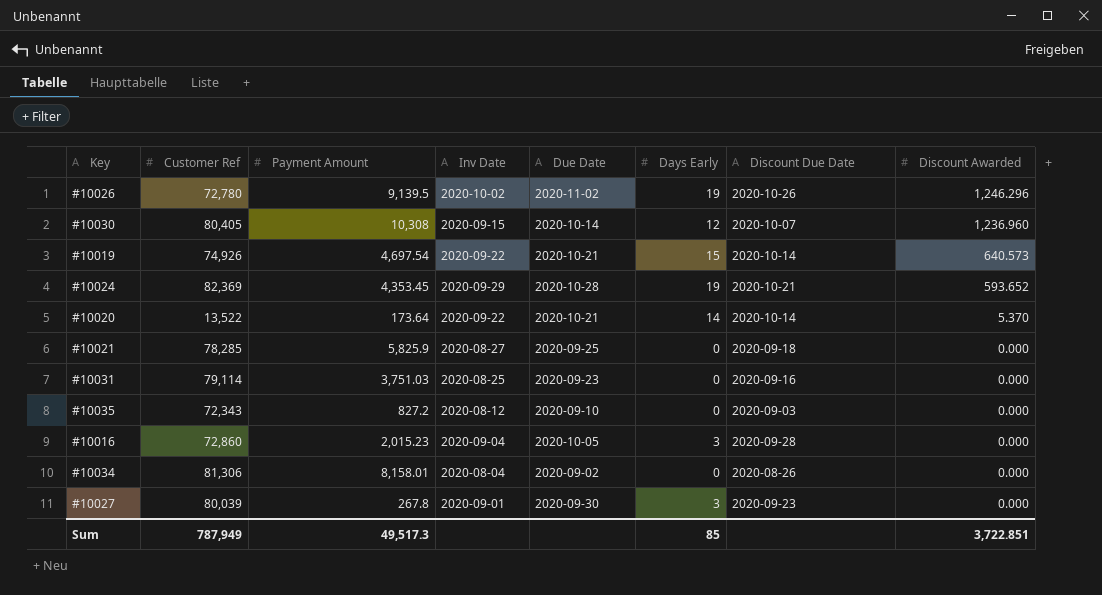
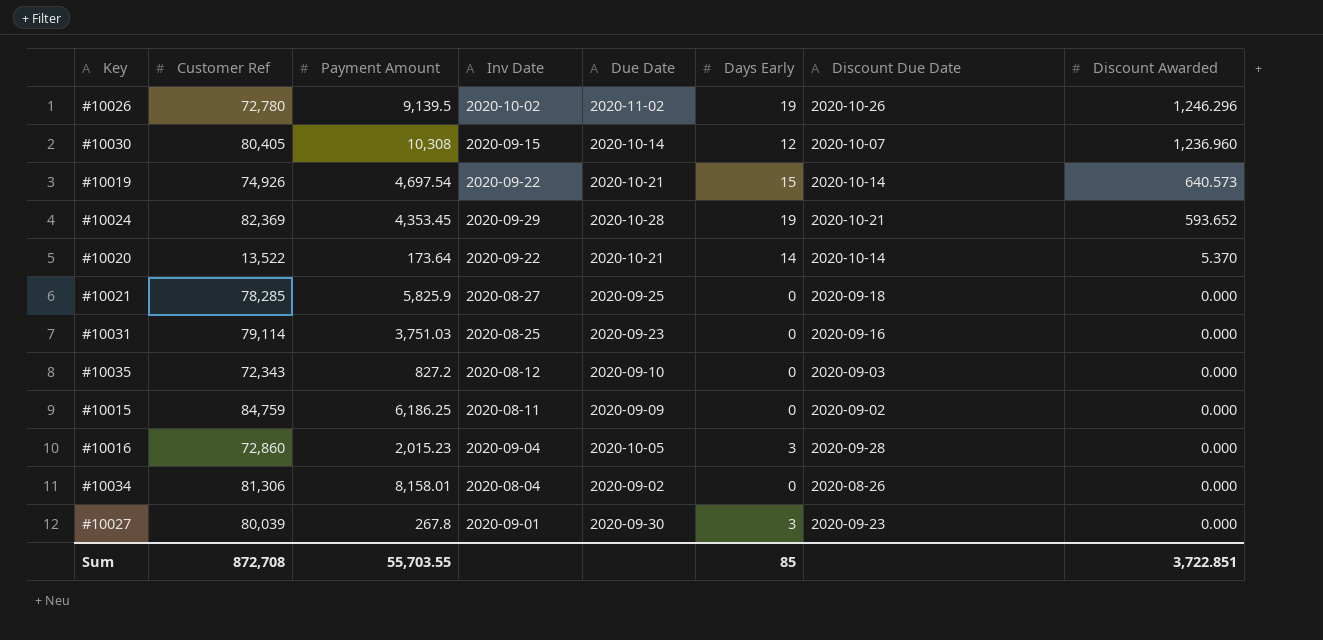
row #10015: none -> 84,759 | 6,186.25 | 2020-08-11 | 2020-09-09 | 0 | 2020-09-02 | 0.000
Sum | Customer Ref: 787,949 -> 872,708
Sum | Payment Amount: 49,517.3 -> 55,703.55

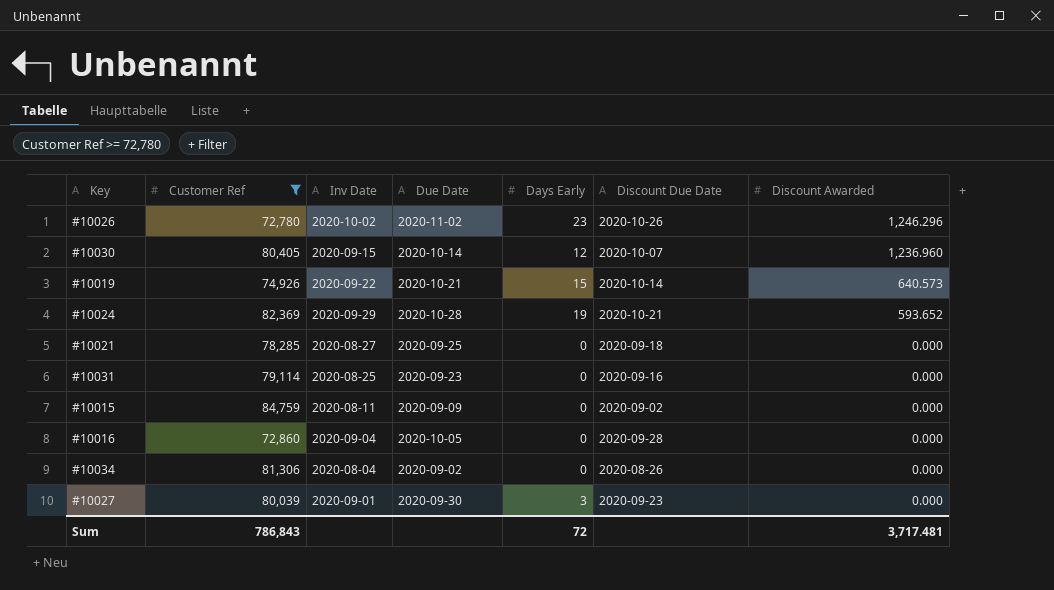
filter: none -> Customer Ref >= 72,780
column Payment Amount | position: 3 -> none
#10026 | Days Early: 19 -> 23
#10016 | Days Early: 3 -> 0
Sum | Customer Ref: 872,708 -> 786,843
Sum | Days Early: 85 -> 72
Sum | Discount Awarded: 3,722.851 -> 3,717.481

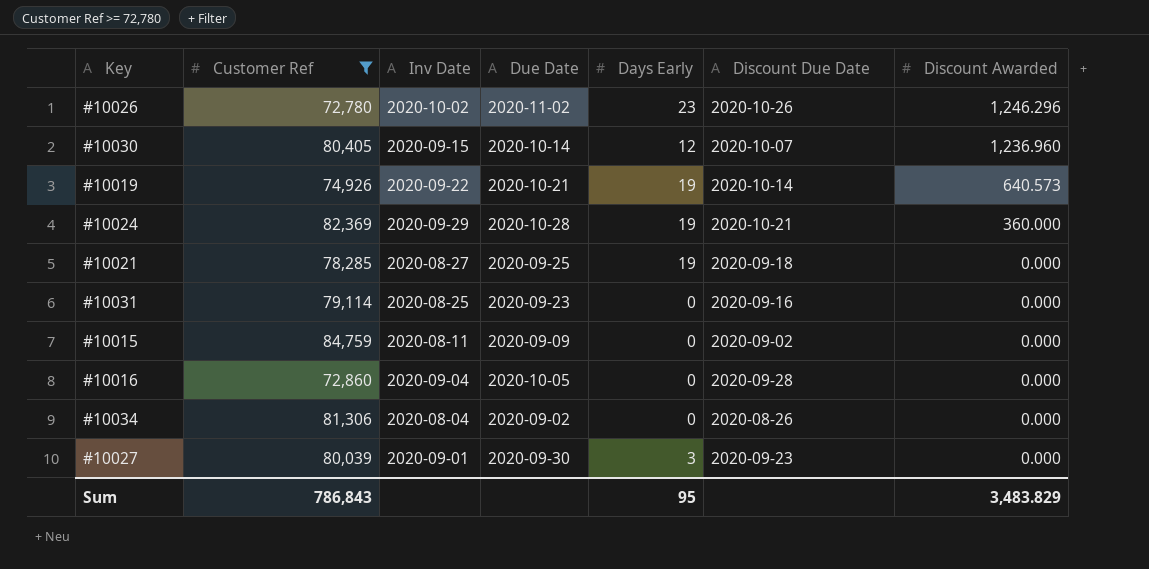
#10019 | Days Early: 15 -> 19
#10024 | Discount Awarded: 593.652 -> 360.000
#10021 | Days Early: 0 -> 19
Sum | Days Early: 72 -> 95
Sum | Discount Awarded: 3,717.481 -> 3,483.829

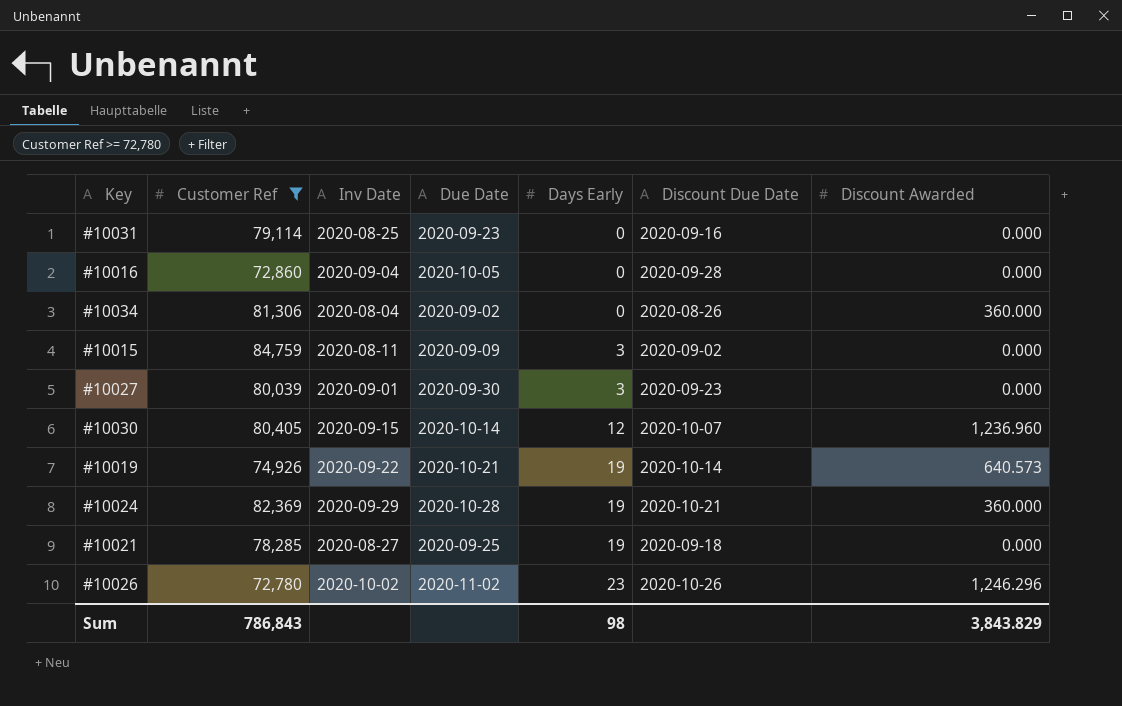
row order: Discount Awarded descending -> Days Early ascending
#10034 | Discount Awarded: 0.000 -> 360.000
#10015 | Days Early: 0 -> 3
Sum | Days Early: 95 -> 98
Sum | Discount Awarded: 3,483.829 -> 3,843.829

